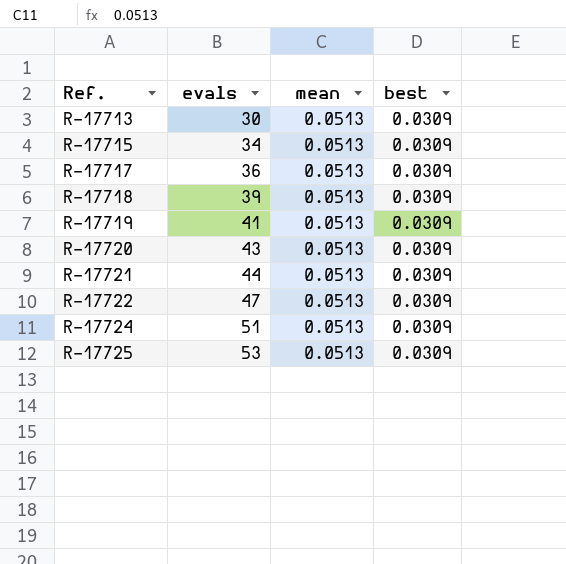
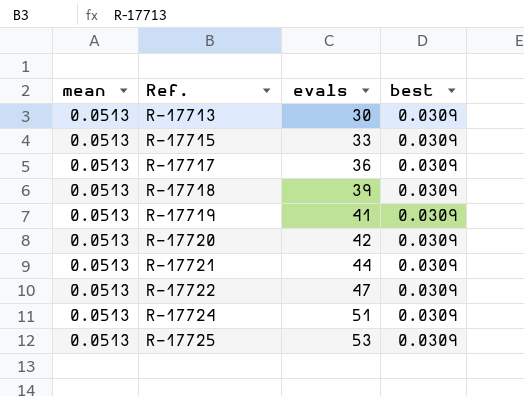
column mean | position: 3 -> 1
R-17715 | evals: 34 -> 33
R-17720 | evals: 43 -> 42

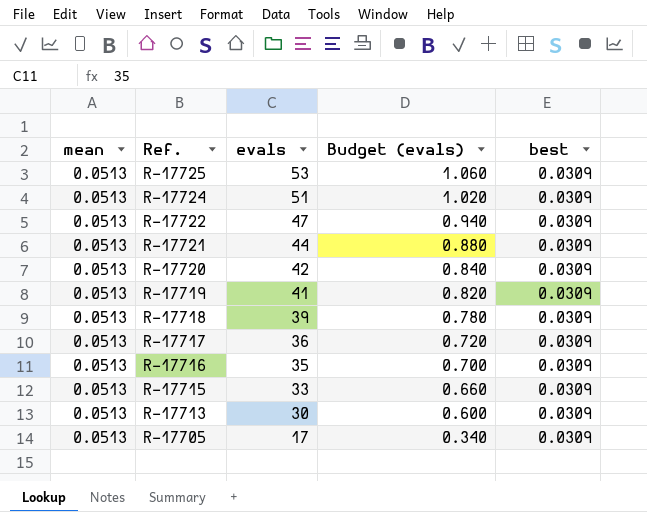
row order: Ref. ascending -> Ref. descending
column Budget (evals) | formula: none -> [evals] * 0.02
row R-17716: none -> 0.0513 | 35 | 0.700 | 0.0309
row R-17705: none -> 0.0513 | 17 | 0.340 | 0.0309

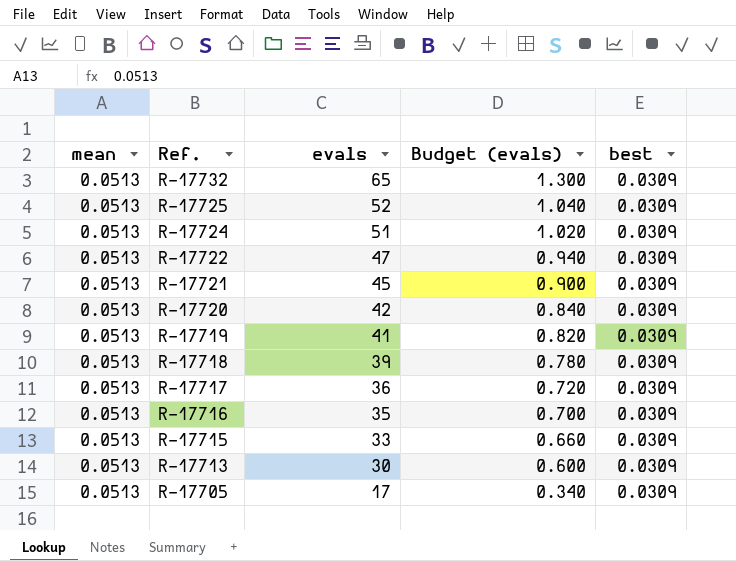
row R-17732: none -> 0.0513 | 65 | 1.300 | 0.0309
R-17725 | evals: 53 -> 52
R-17725 | Budget (evals): 1.060 -> 1.040
R-17721 | evals: 44 -> 45
R-17721 | Budget (evals): 0.880 -> 0.900

